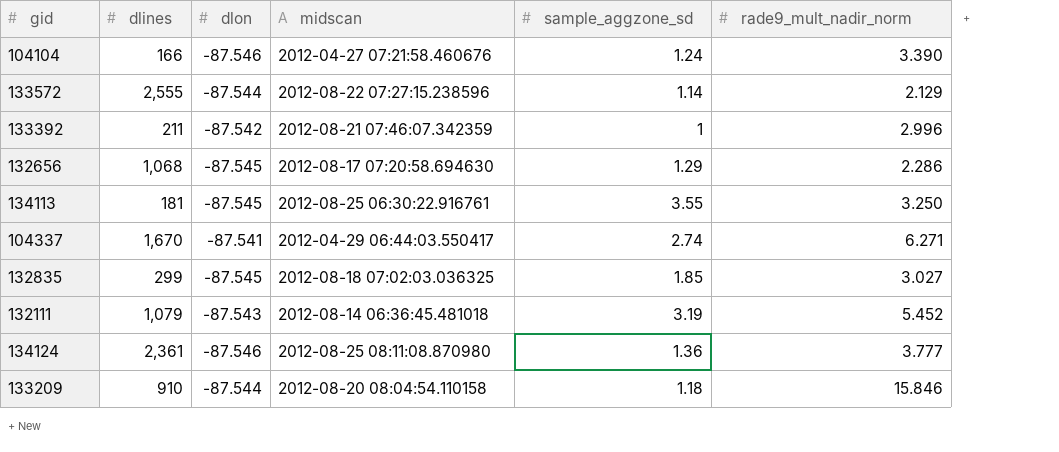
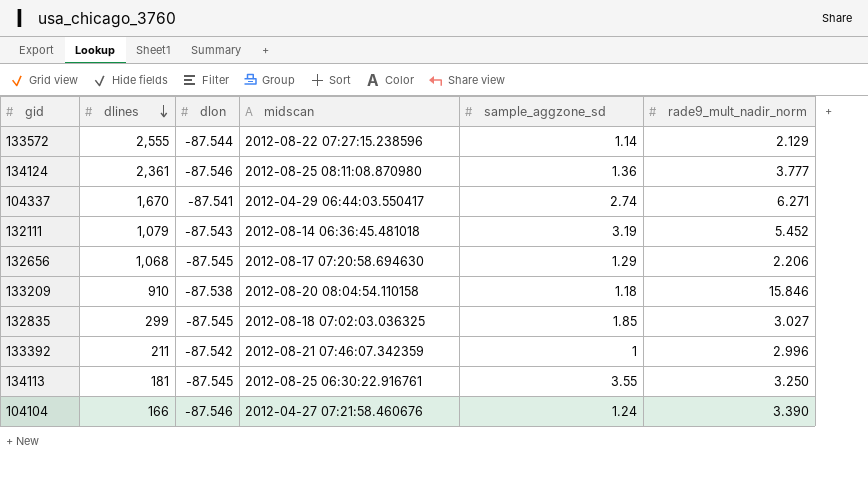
row order: none -> dlines descending
132656 | rade9_mult_nadir_norm: 2.286 -> 2.206
133209 | dlon: -87.544 -> -87.538

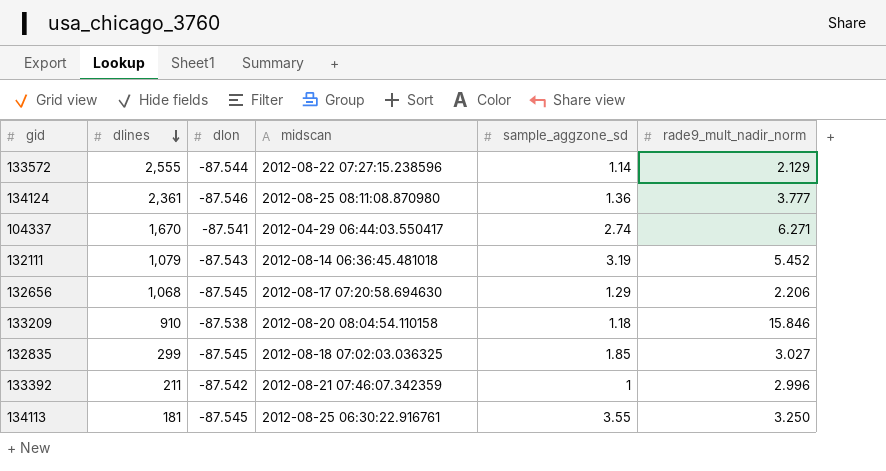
row 104104: 166 | -87.546 | 2012-04-27 07:21:58.460676 | 1.24 | 3.390 -> none

